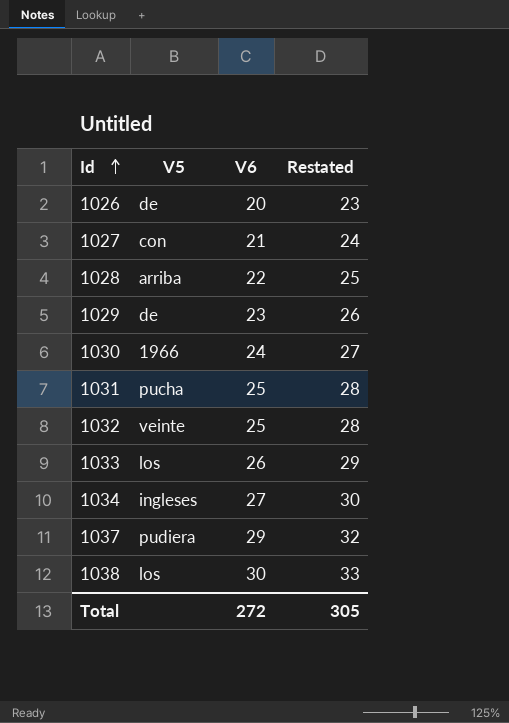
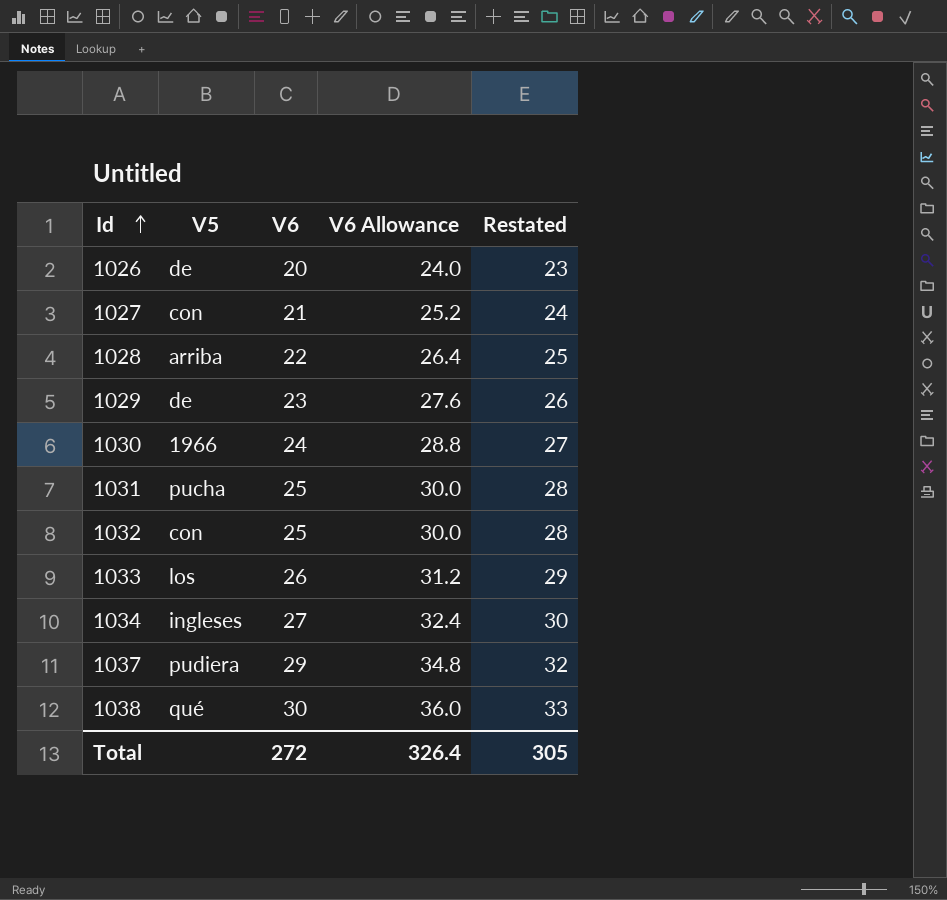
column V6 Allowance | formula: none -> [V6] * 1.2
1032 | V5: veinte -> con
1038 | V5: los -> qué

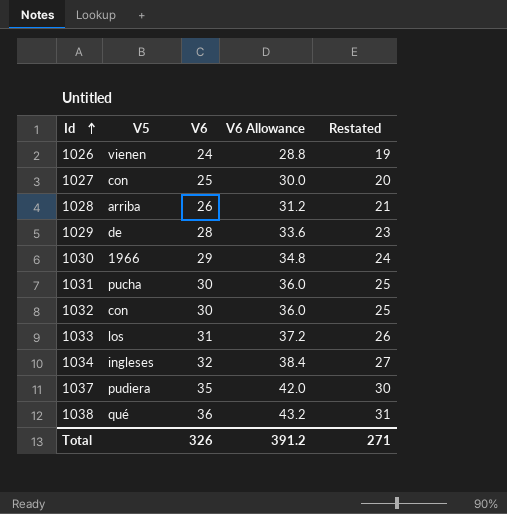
column Restated | formula: [V6] + 3 -> [V6] - 5
1026 | V5: de -> vienen
1026 | V6: 20 -> 24
1026 | V6 Allowance: 24.0 -> 28.8
1027 | V6: 21 -> 25
1027 | V6 Allowance: 25.2 -> 30.0
1028 | V6: 22 -> 26
1028 | V6 Allowance: 26.4 -> 31.2
1029 | V6: 23 -> 28
1029 | V6 Allowance: 27.6 -> 33.6
1030 | V6: 24 -> 29
1030 | V6 Allowance: 28.8 -> 34.8
1031 | V6: 25 -> 30
1031 | V6 Allowance: 30.0 -> 36.0
1032 | V6: 25 -> 30
1032 | V6 Allowance: 30.0 -> 36.0
1033 | V6: 26 -> 31
1033 | V6 Allowance: 31.2 -> 37.2
1034 | V6: 27 -> 32
1034 | V6 Allowance: 32.4 -> 38.4
1037 | V6: 29 -> 35
1037 | V6 Allowance: 34.8 -> 42.0
1038 | V6: 30 -> 36
1038 | V6 Allowance: 36.0 -> 43.2
Total | V6: 272 -> 326
Total | V6 Allowance: 326.4 -> 391.2
Total | Restated: 305 -> 271

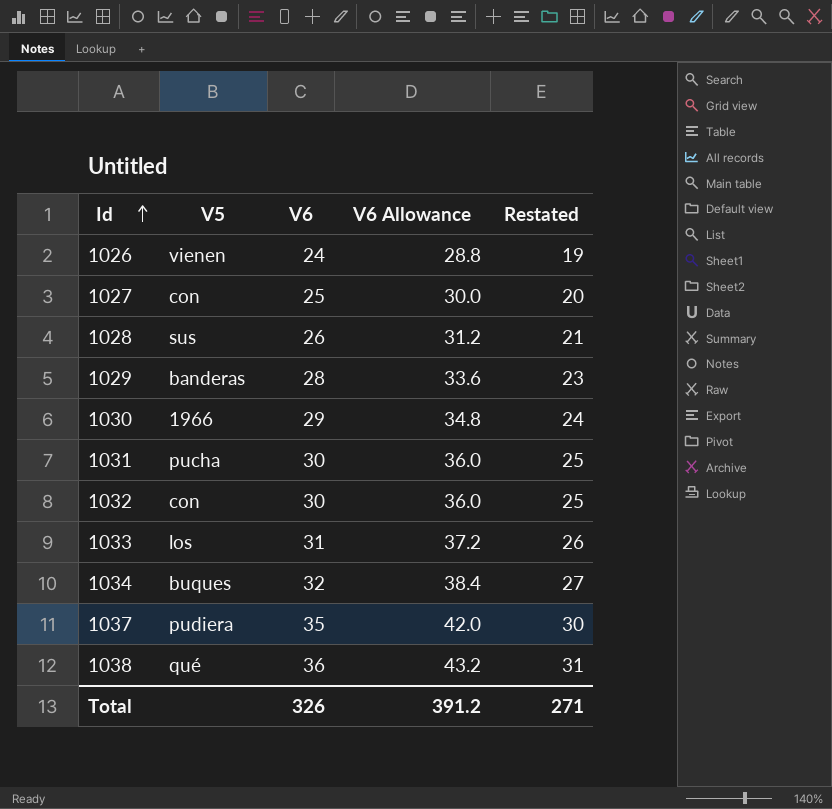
1028 | V5: arriba -> sus
1029 | V5: de -> banderas
1034 | V5: ingleses -> buques

